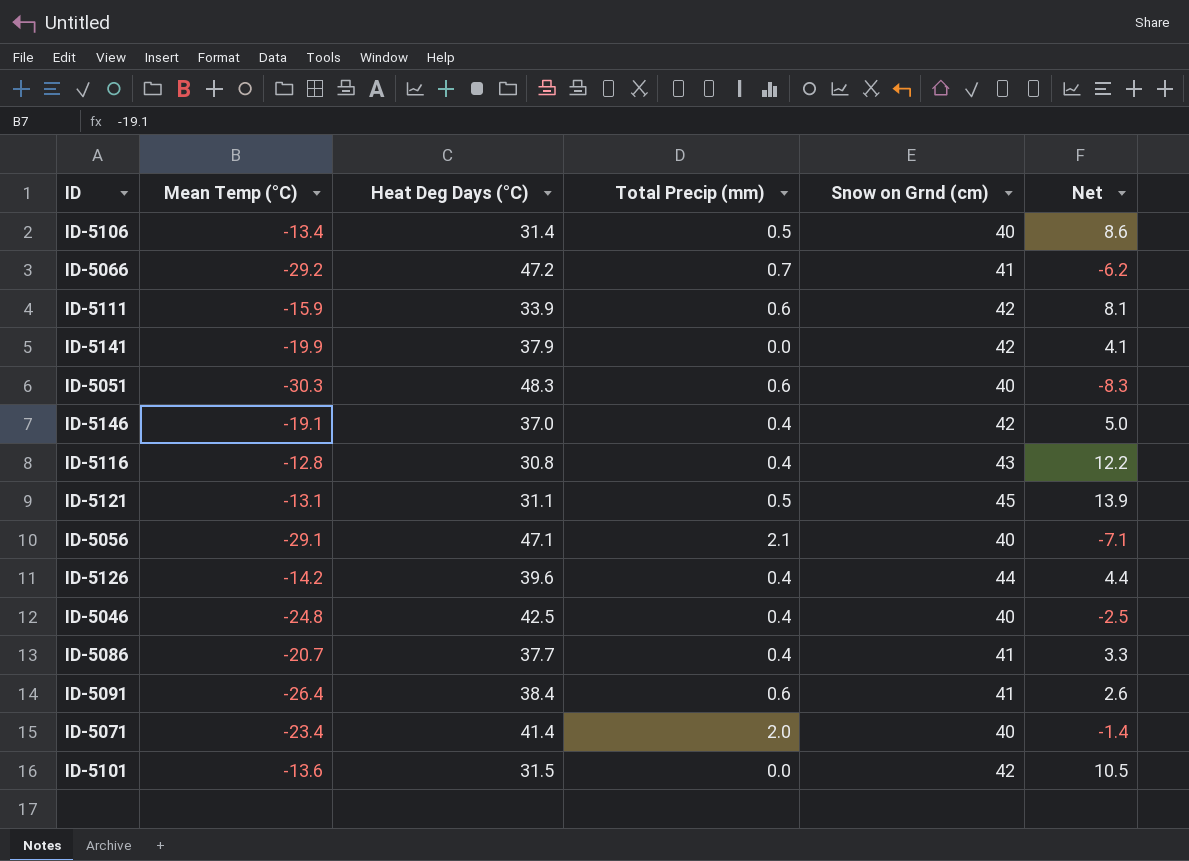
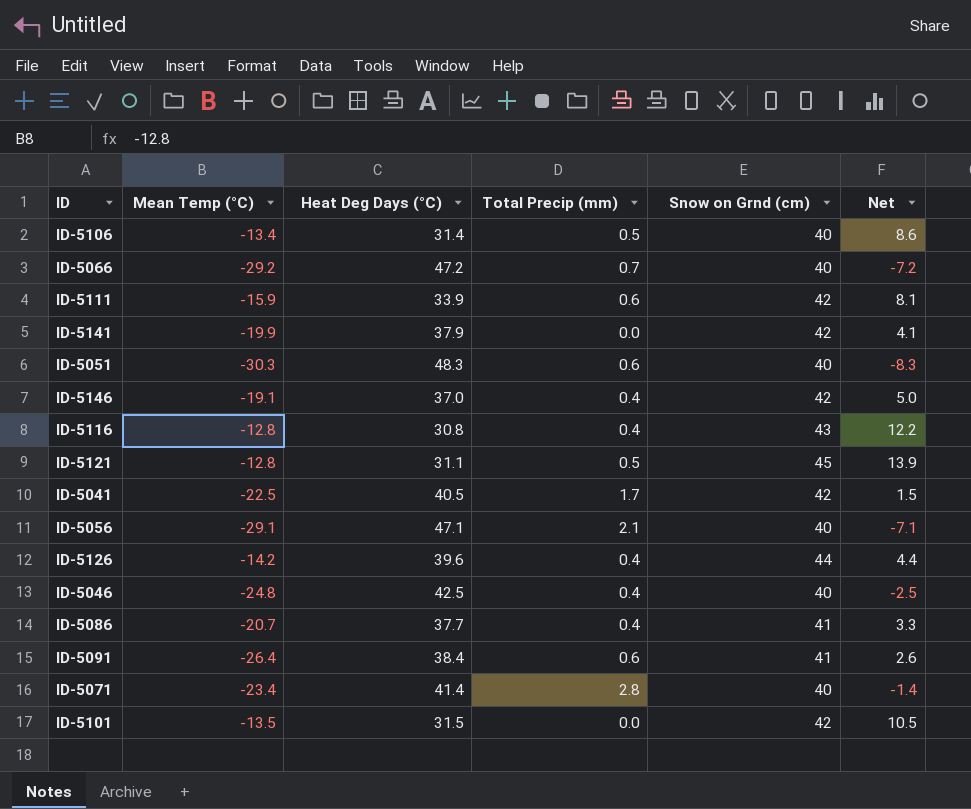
ID-5066 | Snow on Grnd (cm): 41 -> 40
ID-5066 | Net: -6.2 -> -7.2
ID-5121 | Mean Temp (°C): -13.1 -> -12.8
row ID-5041: none -> -22.5 | 40.5 | 1.7 | 42 | 1.5
ID-5071 | Total Precip (mm): 2.0 -> 2.8
ID-5101 | Mean Temp (°C): -13.6 -> -13.5

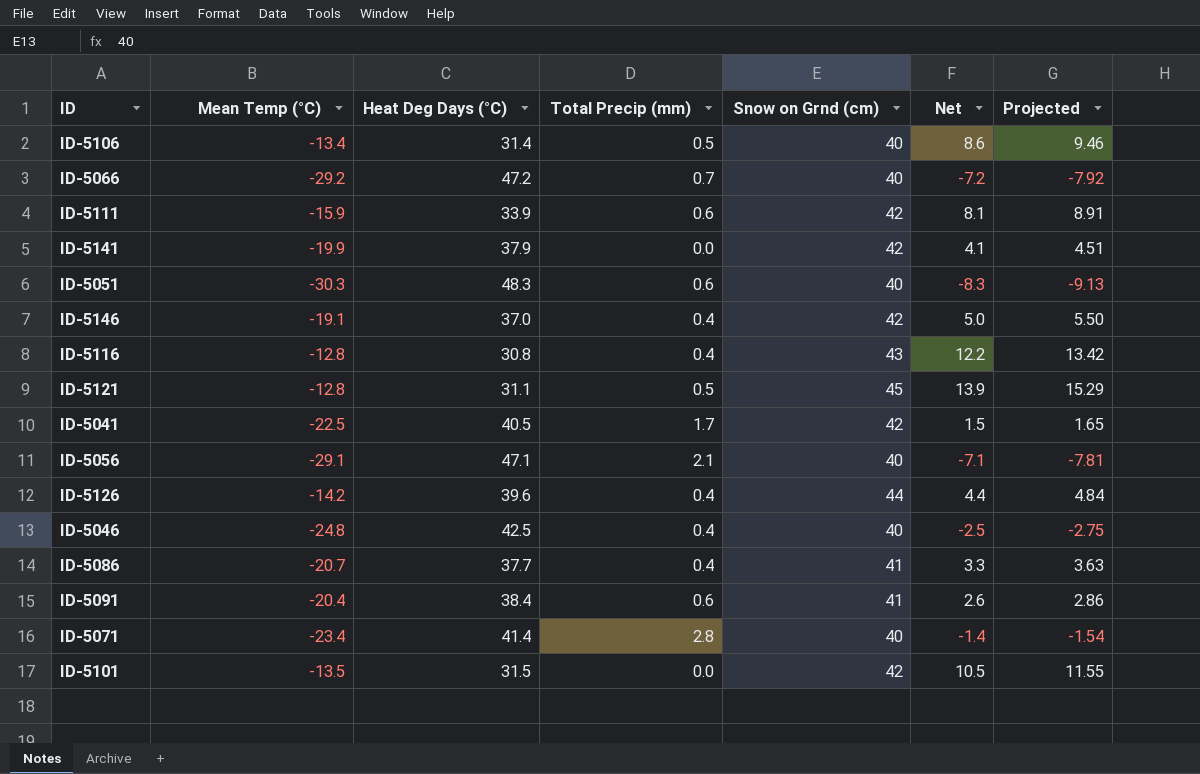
column Projected | formula: none -> [Net] * 1.1
ID-5091 | Mean Temp (°C): -26.4 -> -20.4

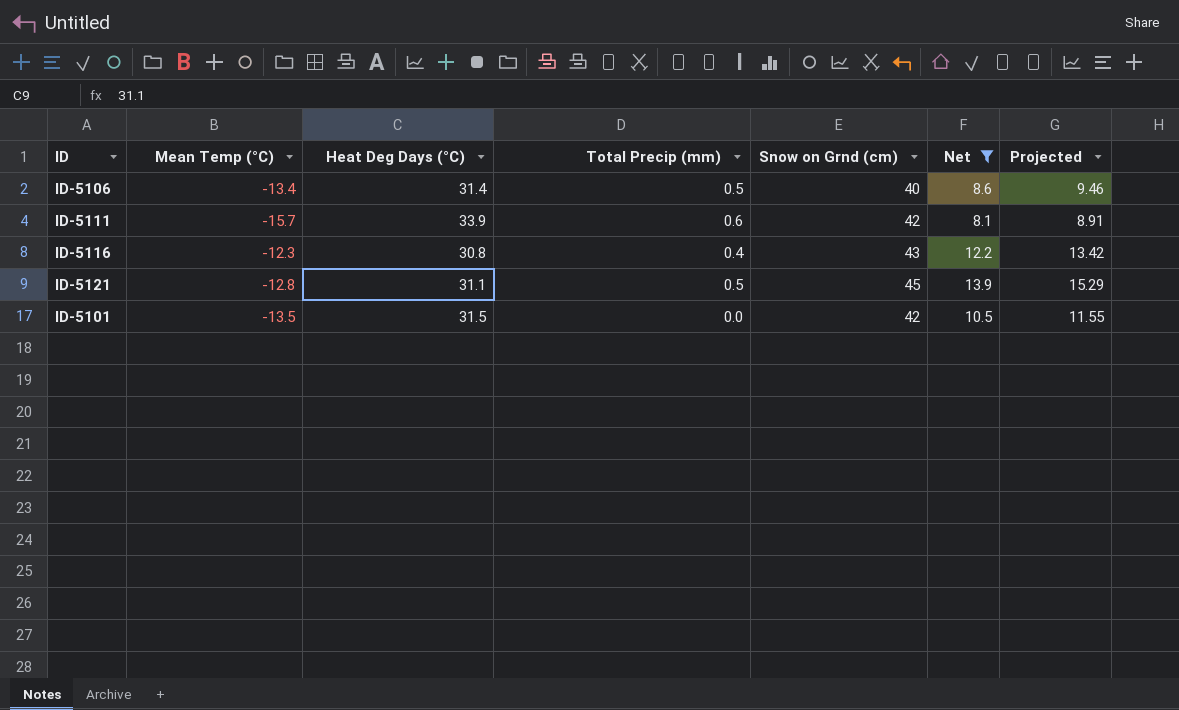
filter: none -> Net >= 8.1
ID-5111 | Mean Temp (°C): -15.9 -> -15.7
ID-5116 | Mean Temp (°C): -12.8 -> -12.3

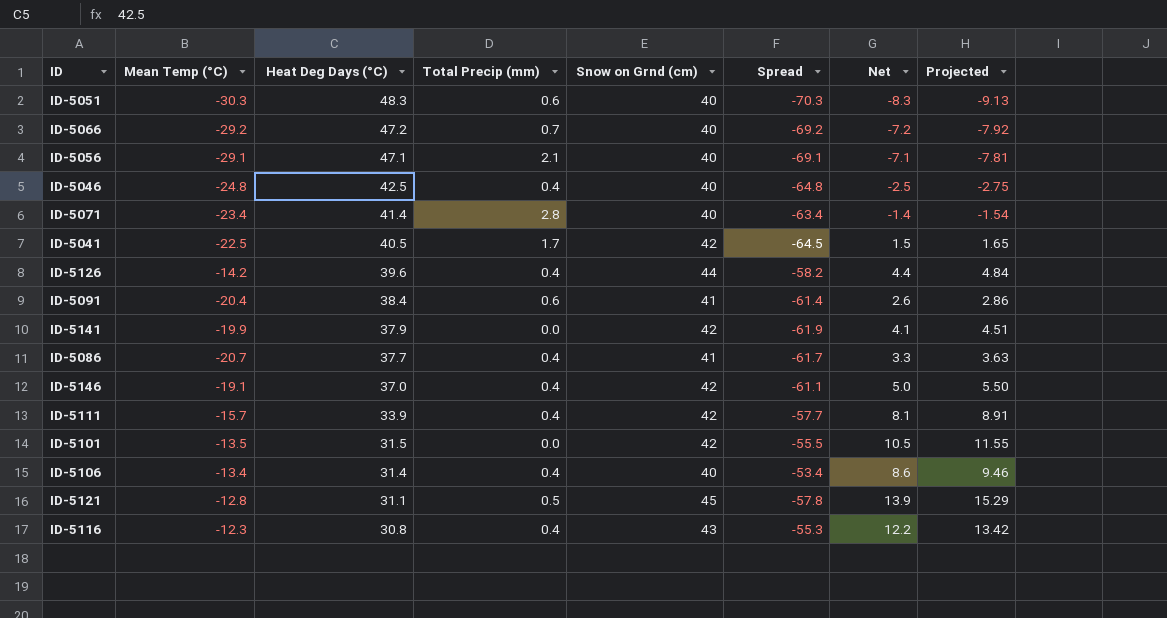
filter: Net >= 8.1 -> none
row order: none -> Heat Deg Days (°C) descending
column Spread | formula: none -> [Mean Temp (°C)] - [Snow on Grnd (cm)]
ID-5111 | Total Precip (mm): 0.6 -> 0.4
ID-5106 | Total Precip (mm): 0.5 -> 0.4

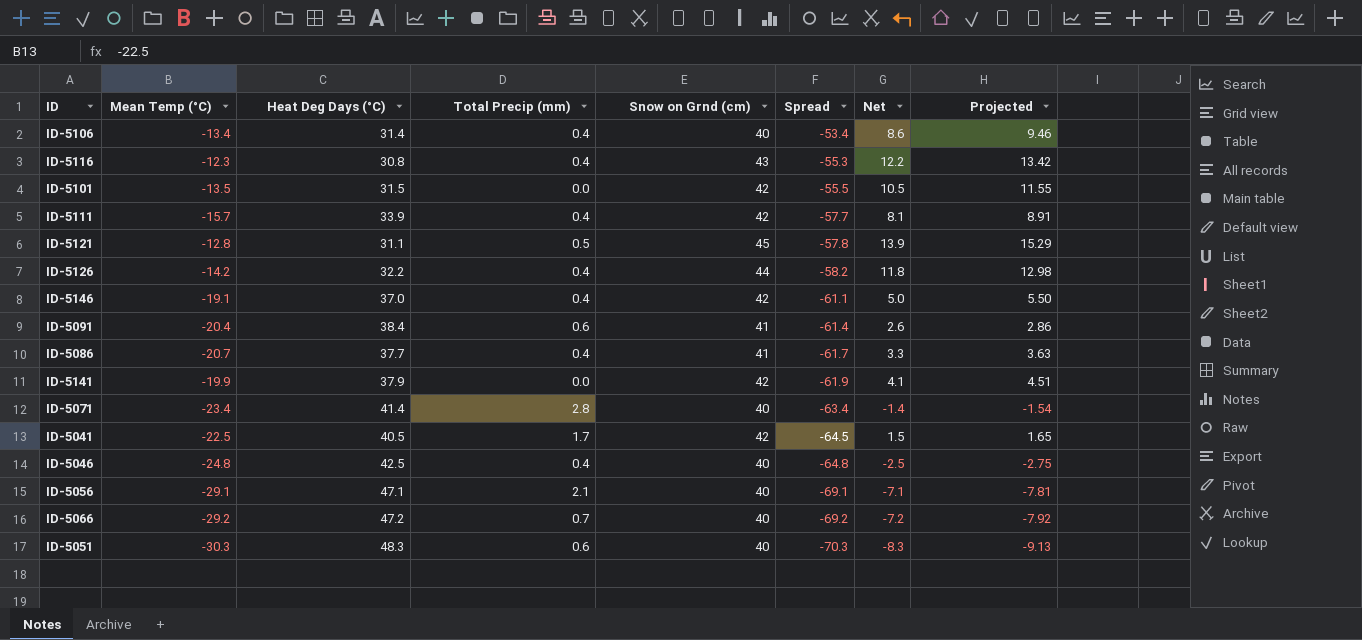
row order: Heat Deg Days (°C) descending -> Spread descending
ID-5126 | Heat Deg Days (°C): 39.6 -> 32.2
ID-5126 | Net: 4.4 -> 11.8
ID-5126 | Projected: 4.84 -> 12.98

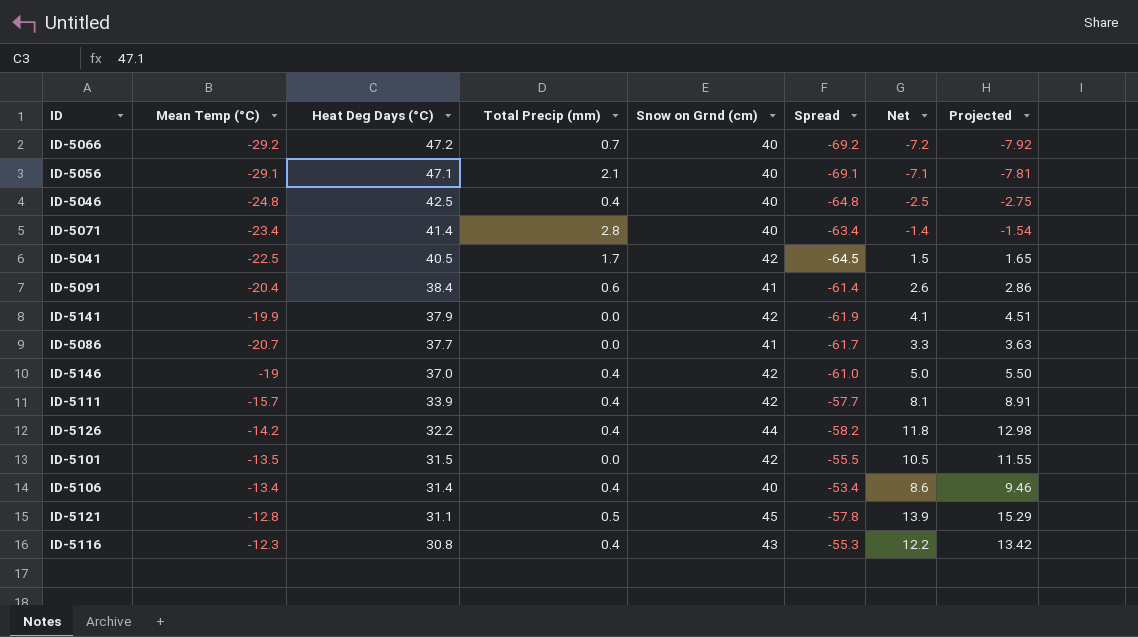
row order: Spread descending -> Heat Deg Days (°C) descending
row ID-5051: -30.3 | 48.3 | 0.6 | 40 | -70.3 | -8.3 | -9.13 -> none
ID-5086 | Total Precip (mm): 0.4 -> 0.0
ID-5146 | Mean Temp (°C): -19.1 -> -19
ID-5146 | Spread: -61.1 -> -61.0

